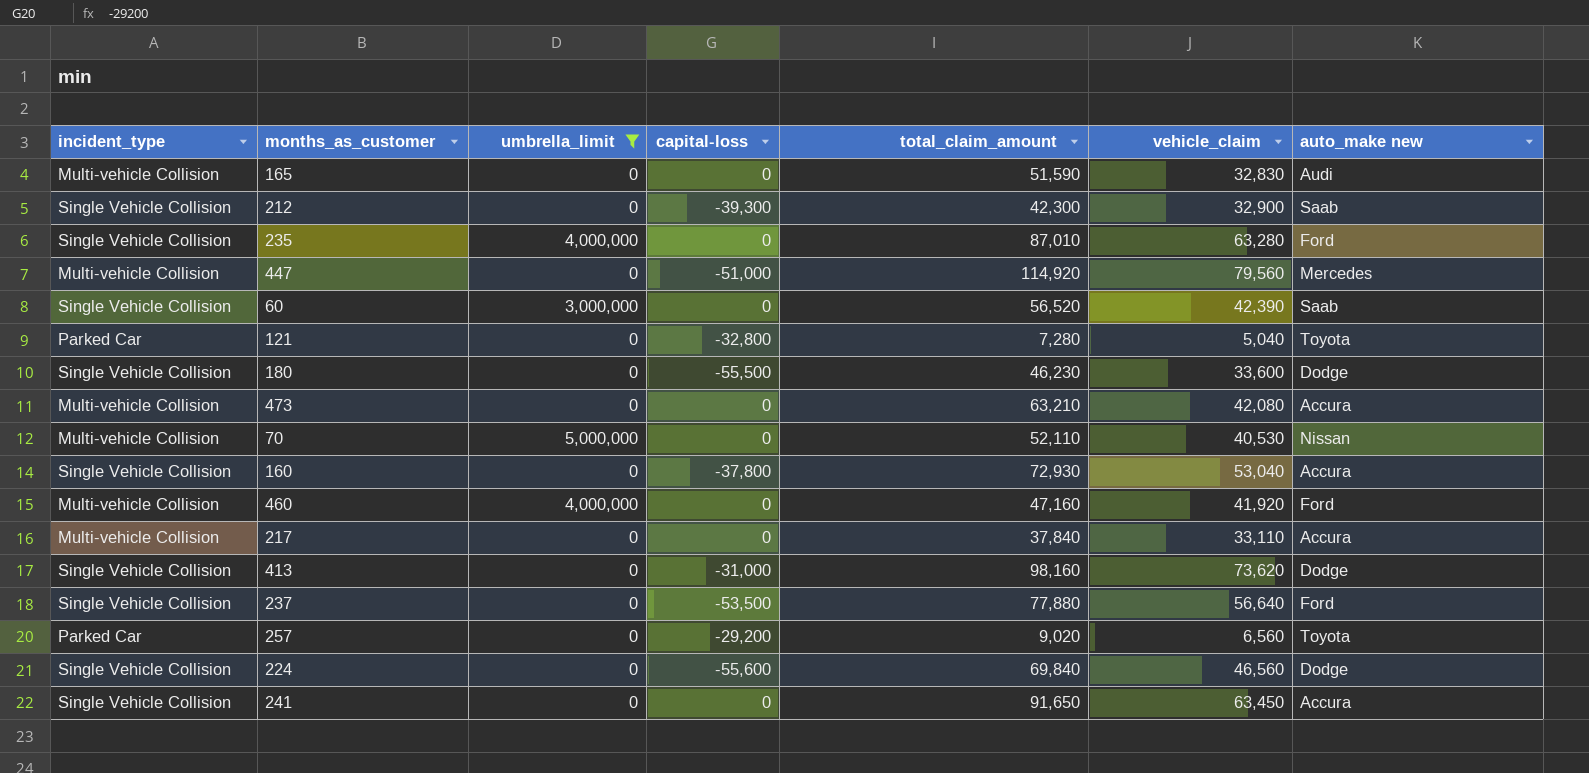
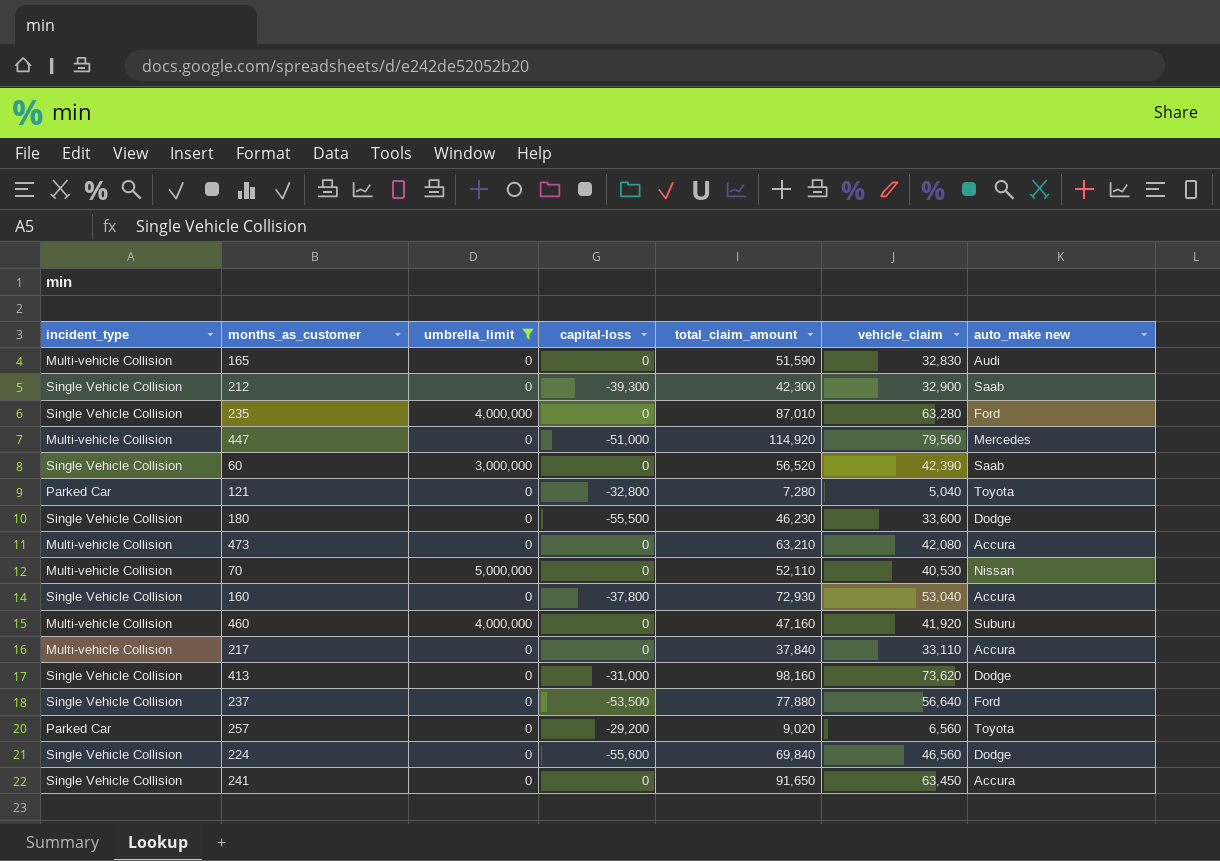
460 | auto_make new: Ford -> Suburu

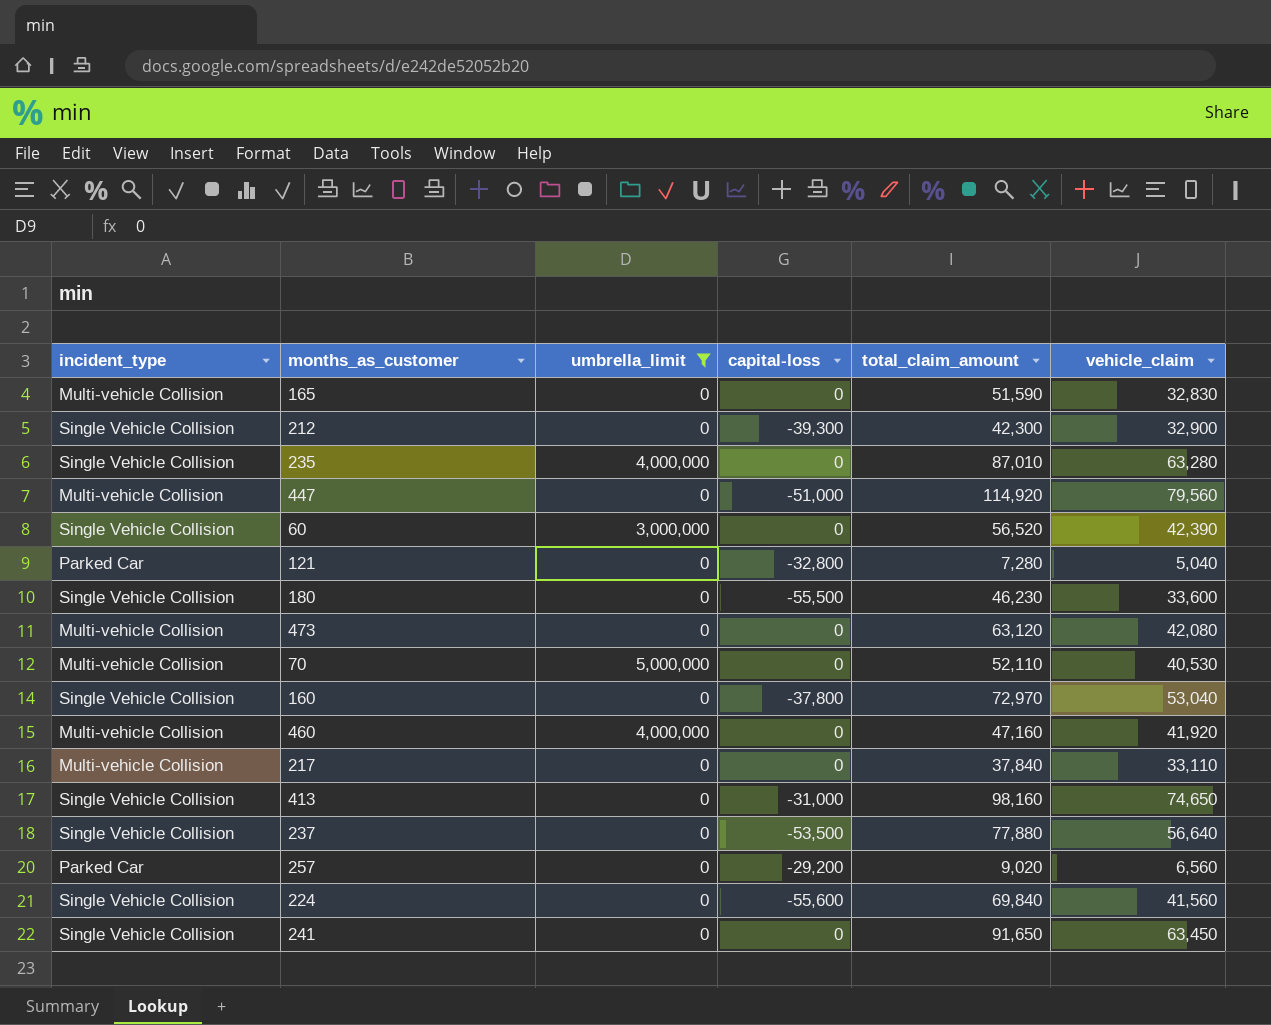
column auto_make new | position: 7 -> none
473 | total_claim_amount: 63,210 -> 63,120
160 | total_claim_amount: 72,930 -> 72,970
413 | vehicle_claim: 73,620 -> 74,650
224 | vehicle_claim: 46,560 -> 41,560

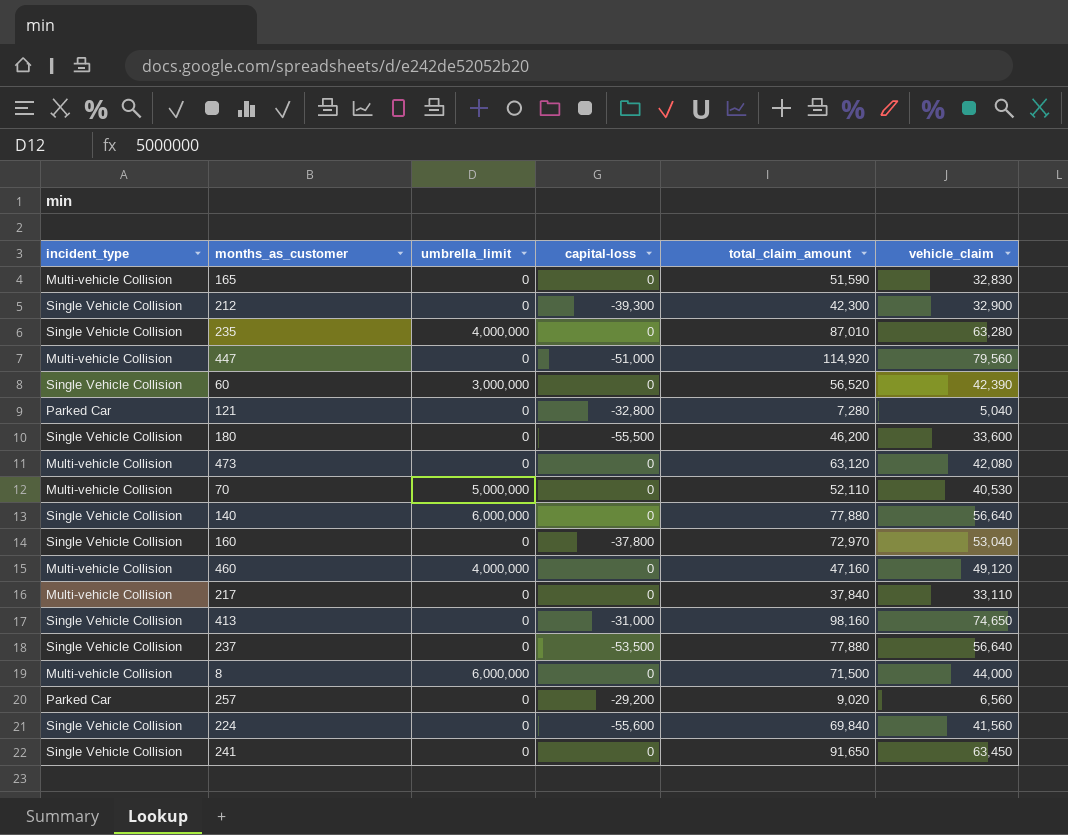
filter: umbrella_limit != 6,000,000 -> none
180 | total_claim_amount: 46,230 -> 46,200
460 | vehicle_claim: 41,920 -> 49,120

